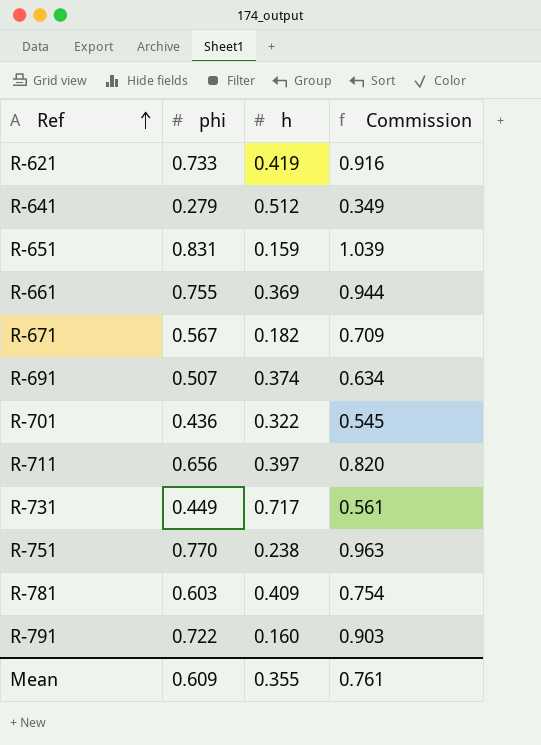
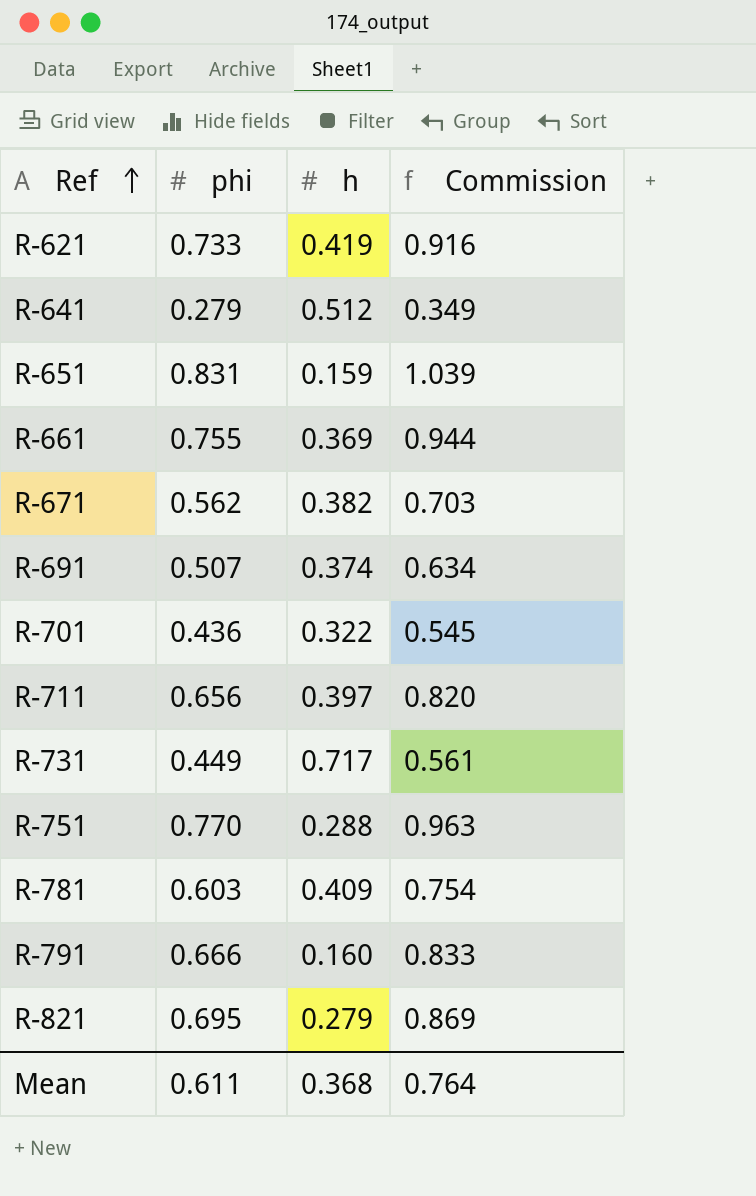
R-671 | phi: 0.567 -> 0.562
R-671 | h: 0.182 -> 0.382
R-671 | Commission: 0.709 -> 0.703
R-751 | h: 0.238 -> 0.288
R-791 | phi: 0.722 -> 0.666
R-791 | Commission: 0.903 -> 0.833
row R-821: none -> 0.695 | 0.279 | 0.869
Mean | phi: 0.609 -> 0.611
Mean | h: 0.355 -> 0.368
Mean | Commission: 0.761 -> 0.764

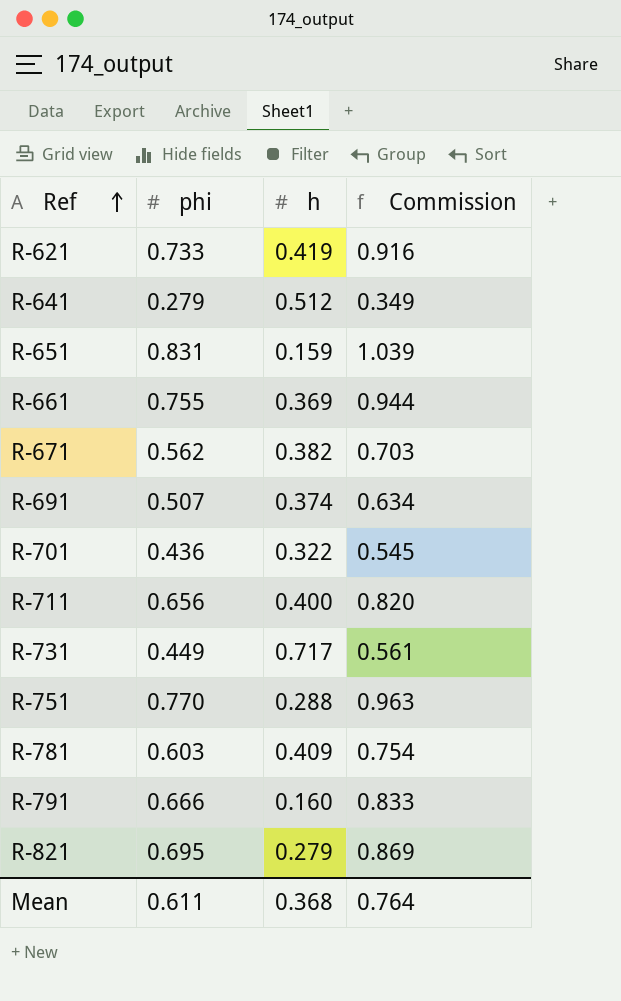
R-711 | h: 0.397 -> 0.400

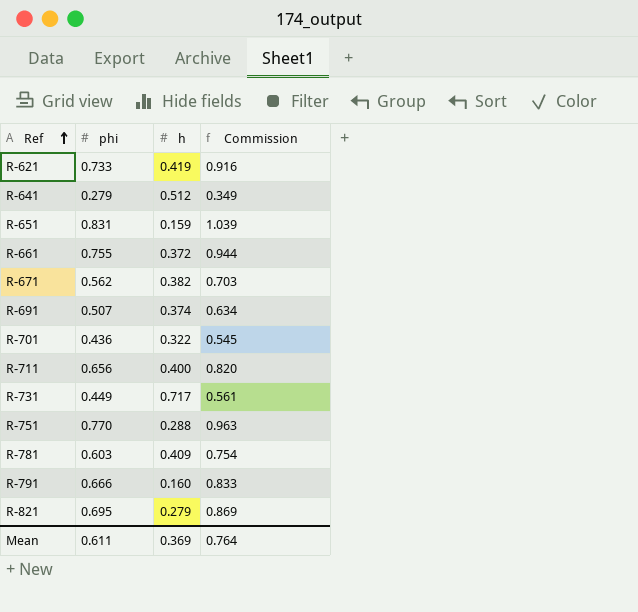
R-661 | h: 0.369 -> 0.372
Mean | h: 0.368 -> 0.369

